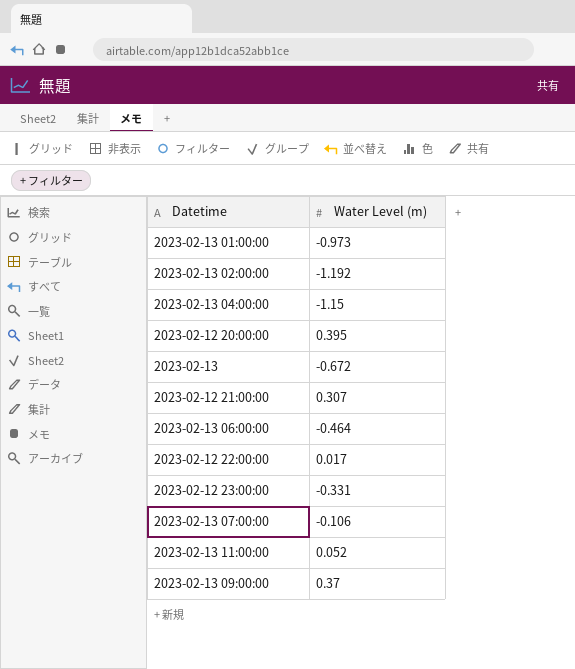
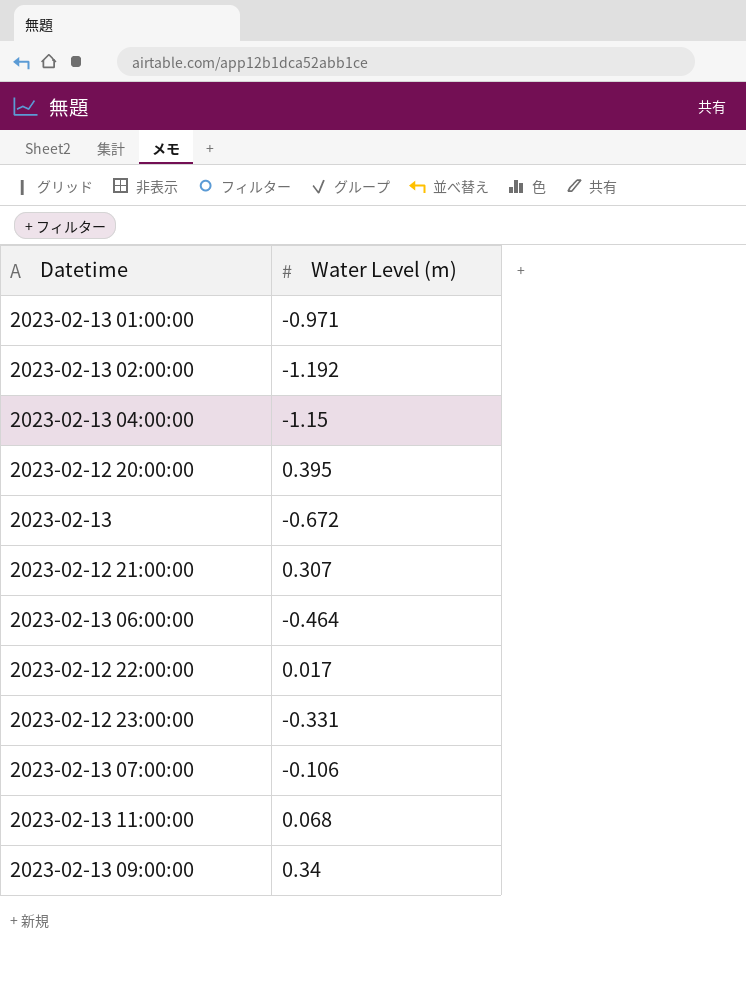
2023-02-13 01:00:00 | Water Level (m): -0.973 -> -0.971
2023-02-13 11:00:00 | Water Level (m): 0.052 -> 0.068
2023-02-13 09:00:00 | Water Level (m): 0.37 -> 0.34

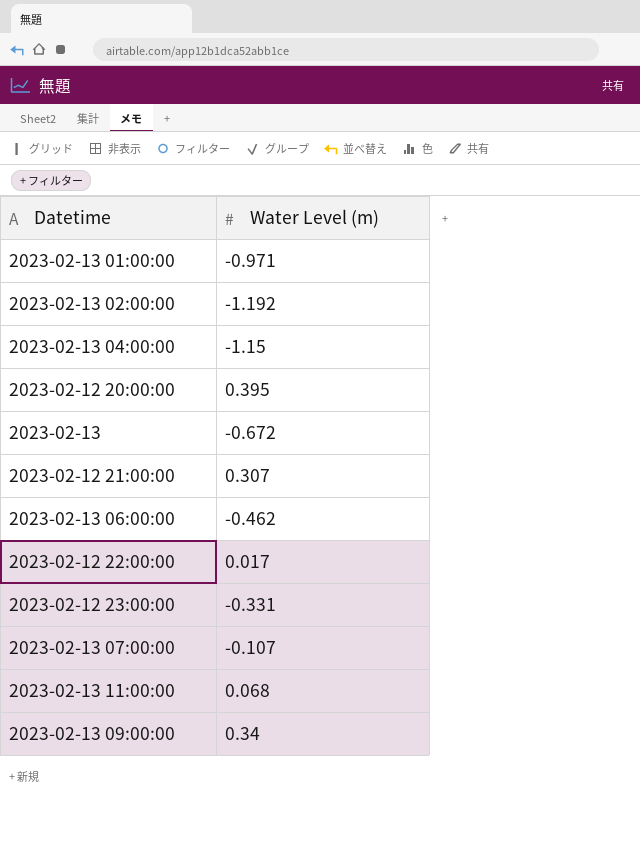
2023-02-13 06:00:00 | Water Level (m): -0.464 -> -0.462
2023-02-13 07:00:00 | Water Level (m): -0.106 -> -0.107

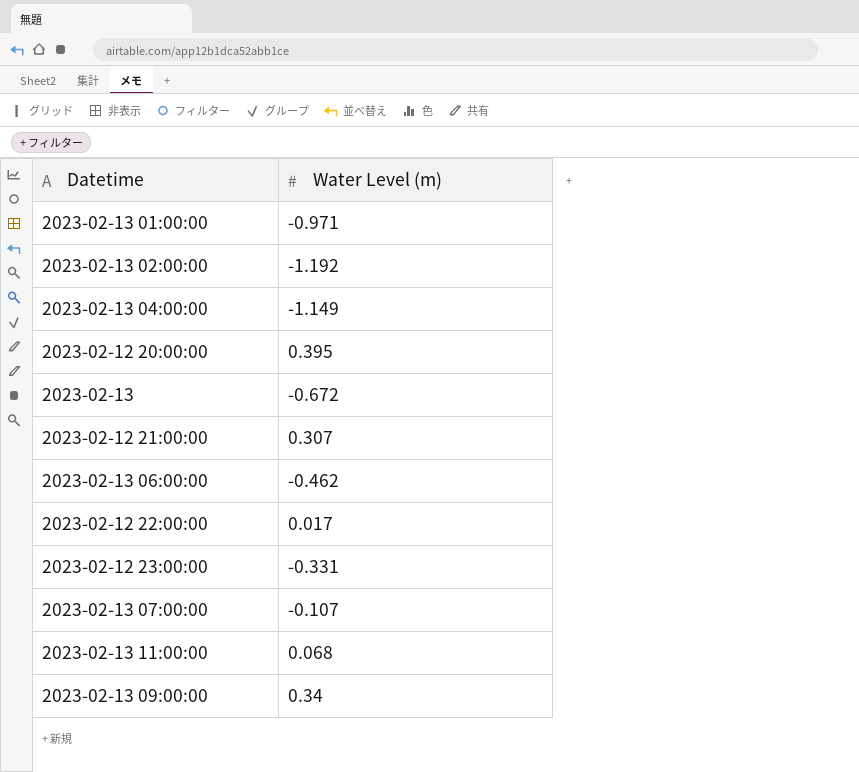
2023-02-13 04:00:00 | Water Level (m): -1.15 -> -1.149

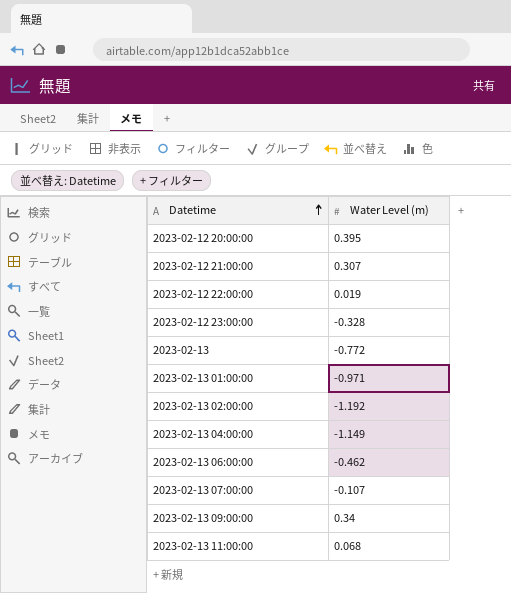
row order: none -> Datetime ascending
2023-02-12 22:00:00 | Water Level (m): 0.017 -> 0.019
2023-02-12 23:00:00 | Water Level (m): -0.331 -> -0.328
2023-02-13 | Water Level (m): -0.672 -> -0.772

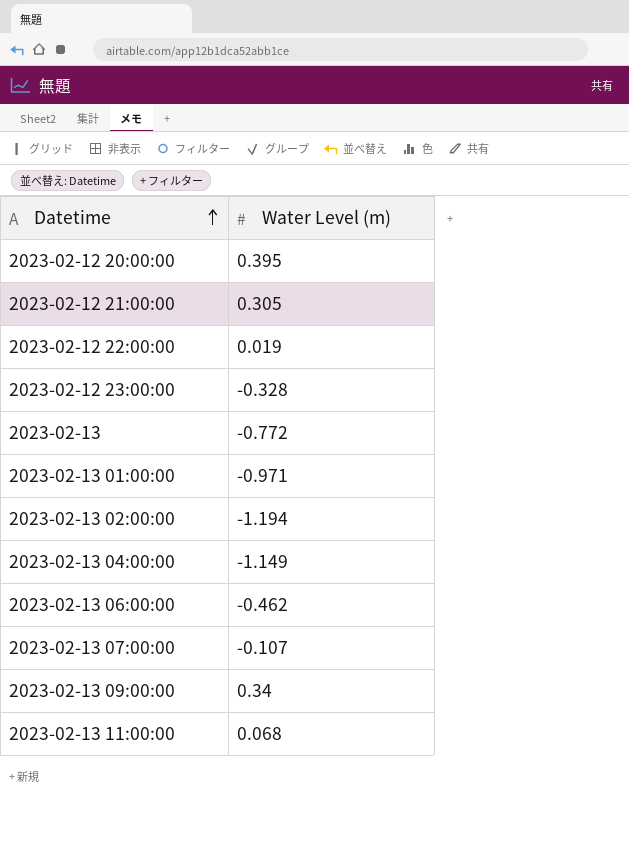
2023-02-12 21:00:00 | Water Level (m): 0.307 -> 0.305
2023-02-13 02:00:00 | Water Level (m): -1.192 -> -1.194

